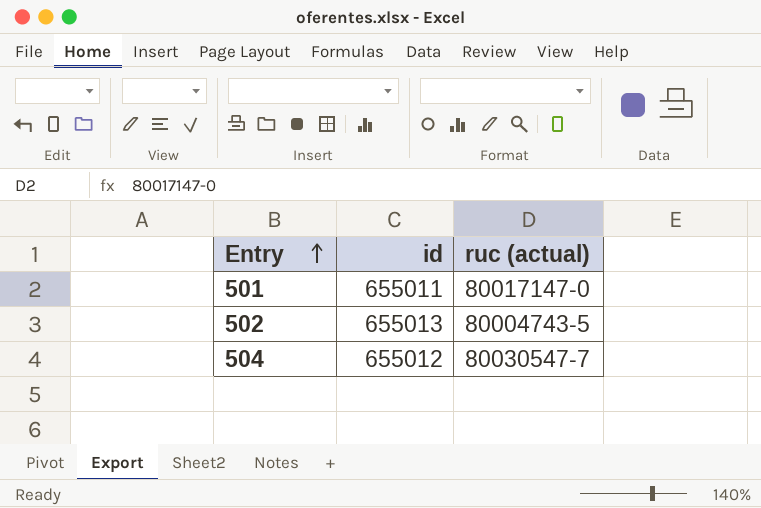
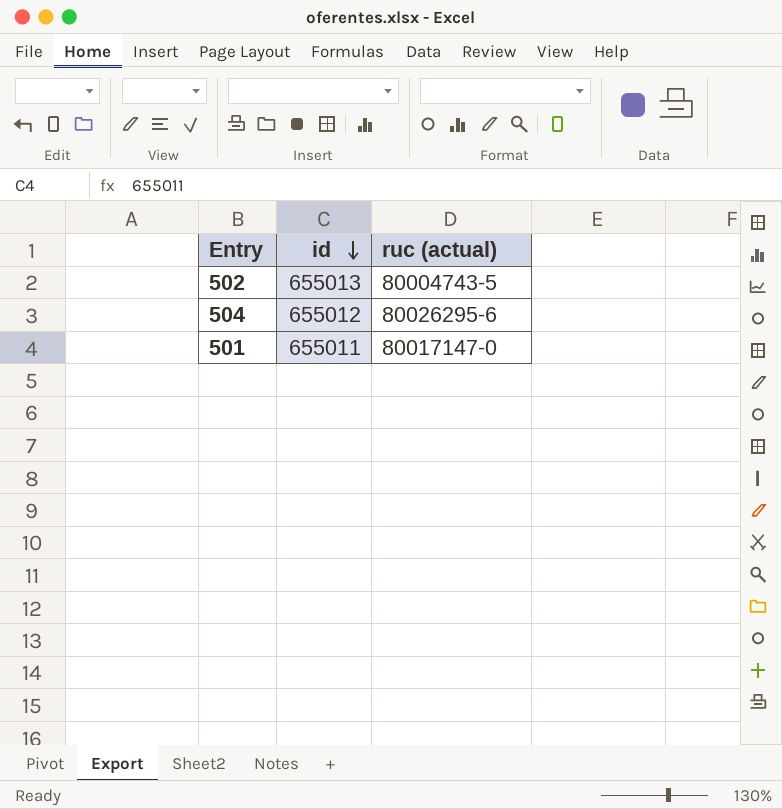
row order: Entry ascending -> id descending
504 | ruc (actual): 80030547-7 -> 80026295-6

